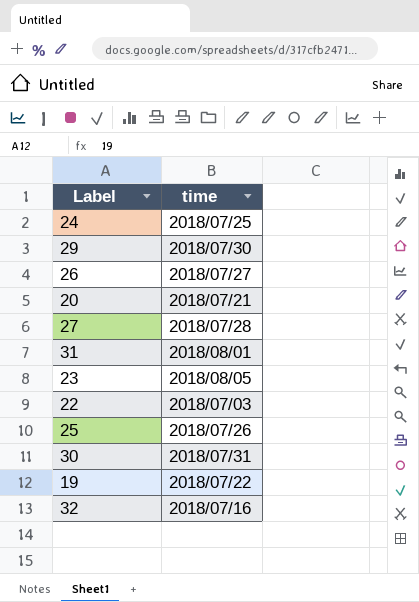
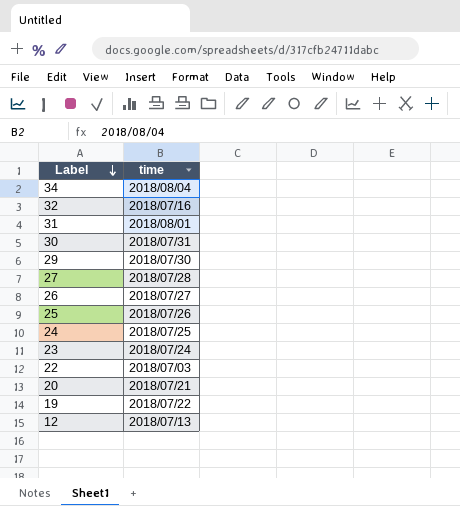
row order: none -> Label descending
row 34: none -> 2018/08/04
23 | time: 2018/08/05 -> 2018/07/24
row 12: none -> 2018/07/13

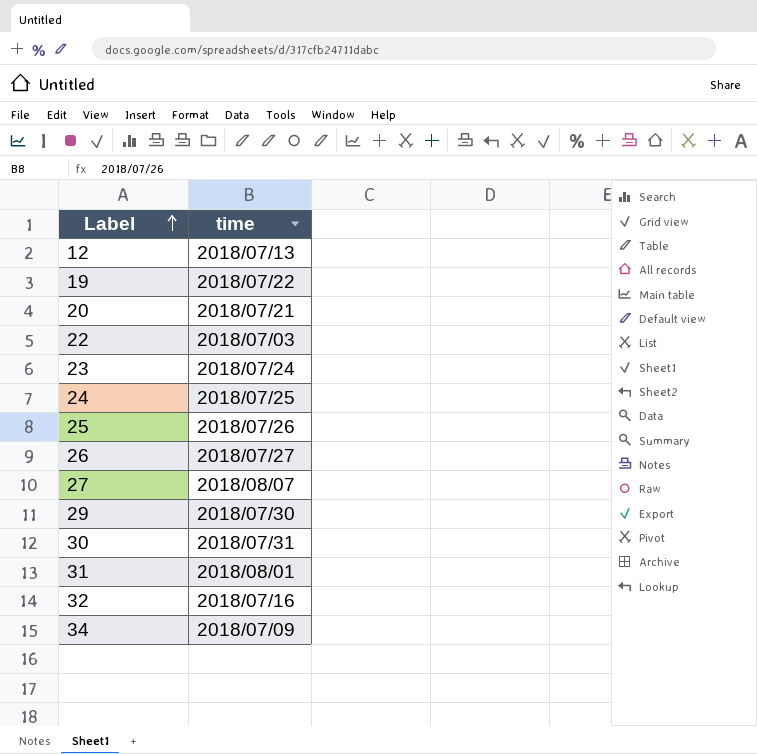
row order: Label descending -> Label ascending
27 | time: 2018/07/28 -> 2018/08/07
34 | time: 2018/08/04 -> 2018/07/09

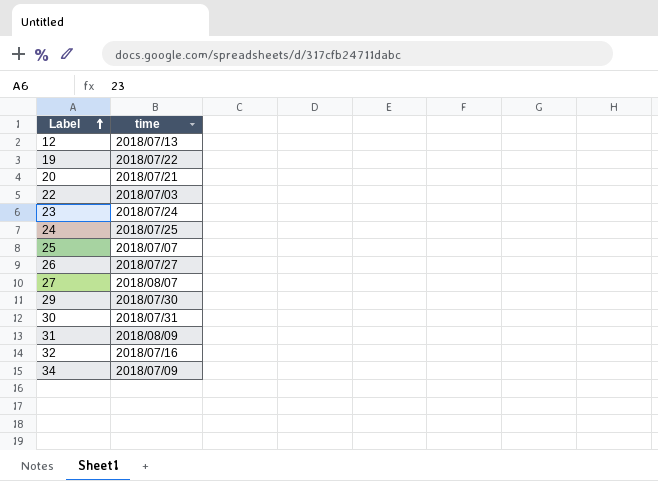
25 | time: 2018/07/26 -> 2018/07/07
31 | time: 2018/08/01 -> 2018/08/09

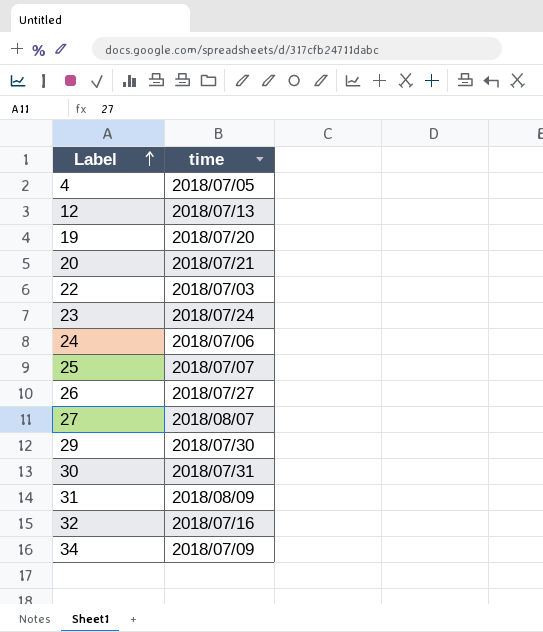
row 4: none -> 2018/07/05
19 | time: 2018/07/22 -> 2018/07/20
24 | time: 2018/07/25 -> 2018/07/06

